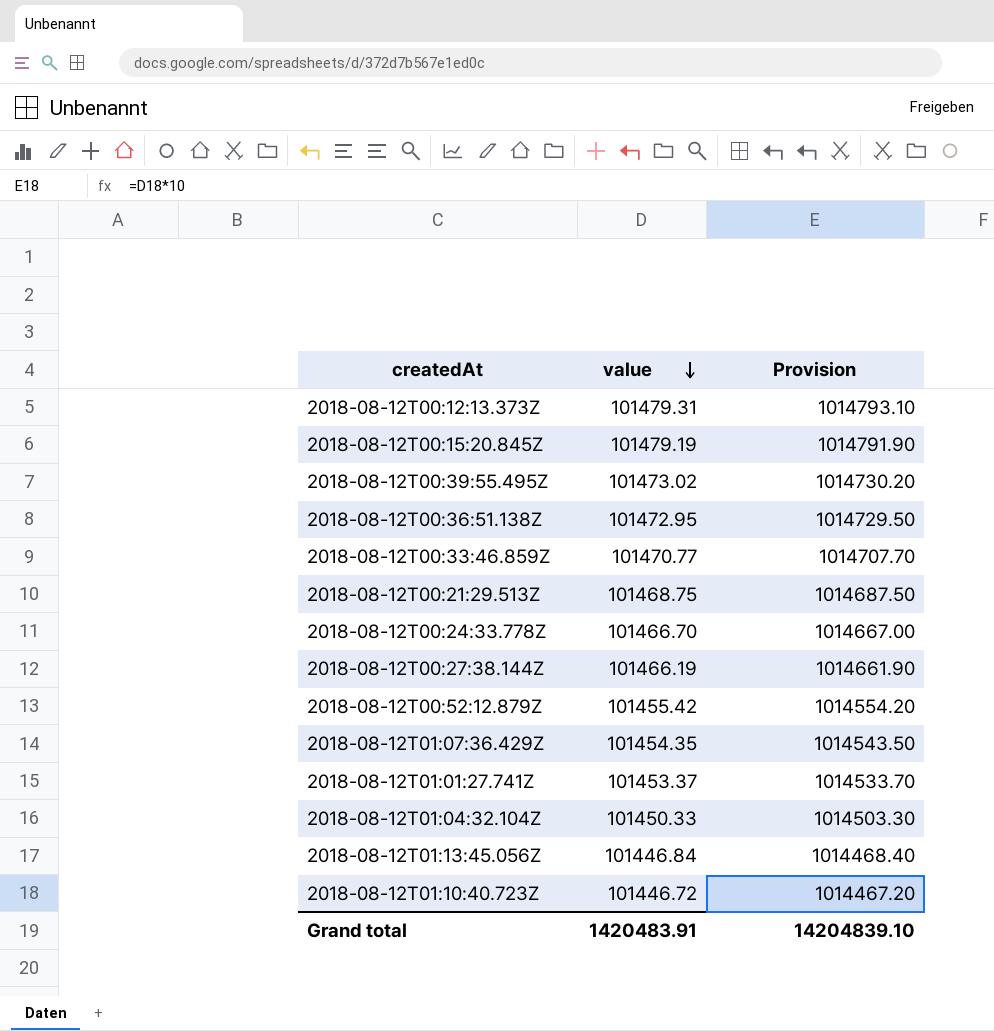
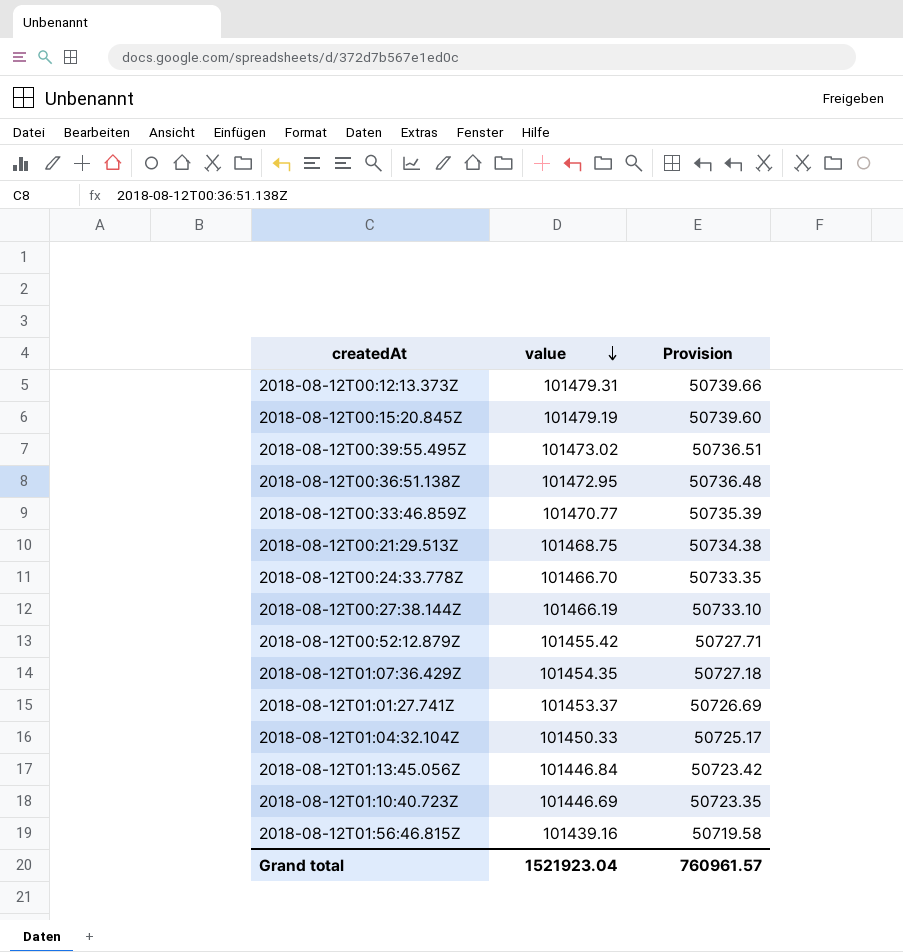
column Provision | formula: [value] * 10 -> [value] * 0.5
2018-08-12T01:10:40.723Z | value: 101446.72 -> 101446.69
row 2018-08-12T01:56:46.815Z: none -> 101439.16 | 50719.58
Grand total | value: 1420483.91 -> 1521923.04
Grand total | Provision: 14204839.10 -> 760961.57

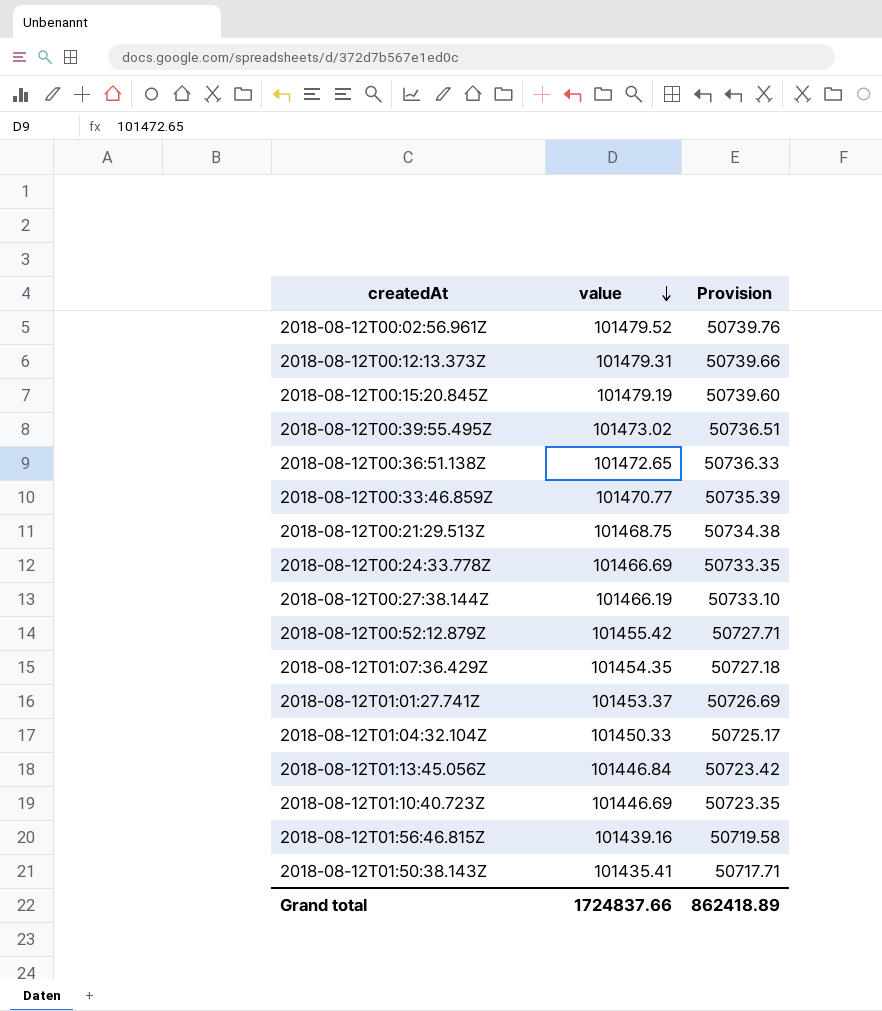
row 2018-08-12T00:02:56.961Z: none -> 101479.52 | 50739.76
2018-08-12T00:36:51.138Z | value: 101472.95 -> 101472.65
2018-08-12T00:36:51.138Z | Provision: 50736.48 -> 50736.33
2018-08-12T00:24:33.778Z | value: 101466.70 -> 101466.69
row 2018-08-12T01:50:38.143Z: none -> 101435.41 | 50717.71
Grand total | value: 1521923.04 -> 1724837.66
Grand total | Provision: 760961.57 -> 862418.89

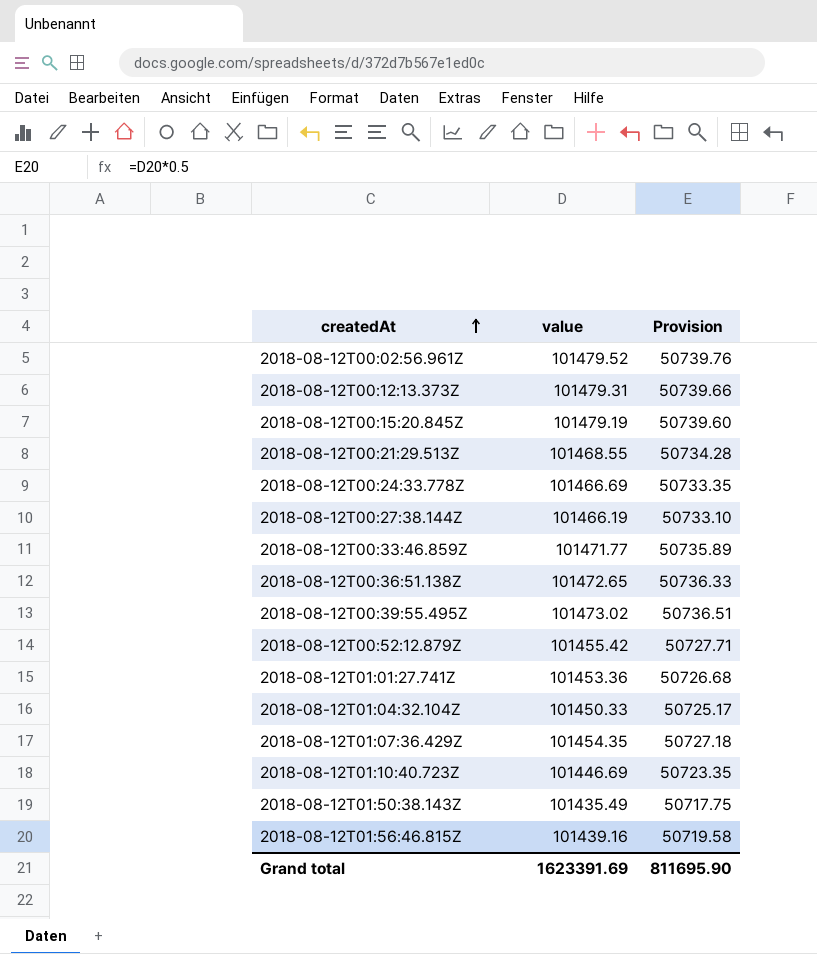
row order: value descending -> createdAt ascending
row 2018-08-12T01:13:45.056Z: 101446.84 | 50723.42 -> none
2018-08-12T00:21:29.513Z | value: 101468.75 -> 101468.55
2018-08-12T00:21:29.513Z | Provision: 50734.38 -> 50734.28
2018-08-12T00:33:46.859Z | value: 101470.77 -> 101471.77
2018-08-12T00:33:46.859Z | Provision: 50735.39 -> 50735.89
2018-08-12T01:01:27.741Z | value: 101453.37 -> 101453.36
2018-08-12T01:01:27.741Z | Provision: 50726.69 -> 50726.68
2018-08-12T01:50:38.143Z | value: 101435.41 -> 101435.49
2018-08-12T01:50:38.143Z | Provision: 50717.71 -> 50717.75
Grand total | value: 1724837.66 -> 1623391.69
Grand total | Provision: 862418.89 -> 811695.90

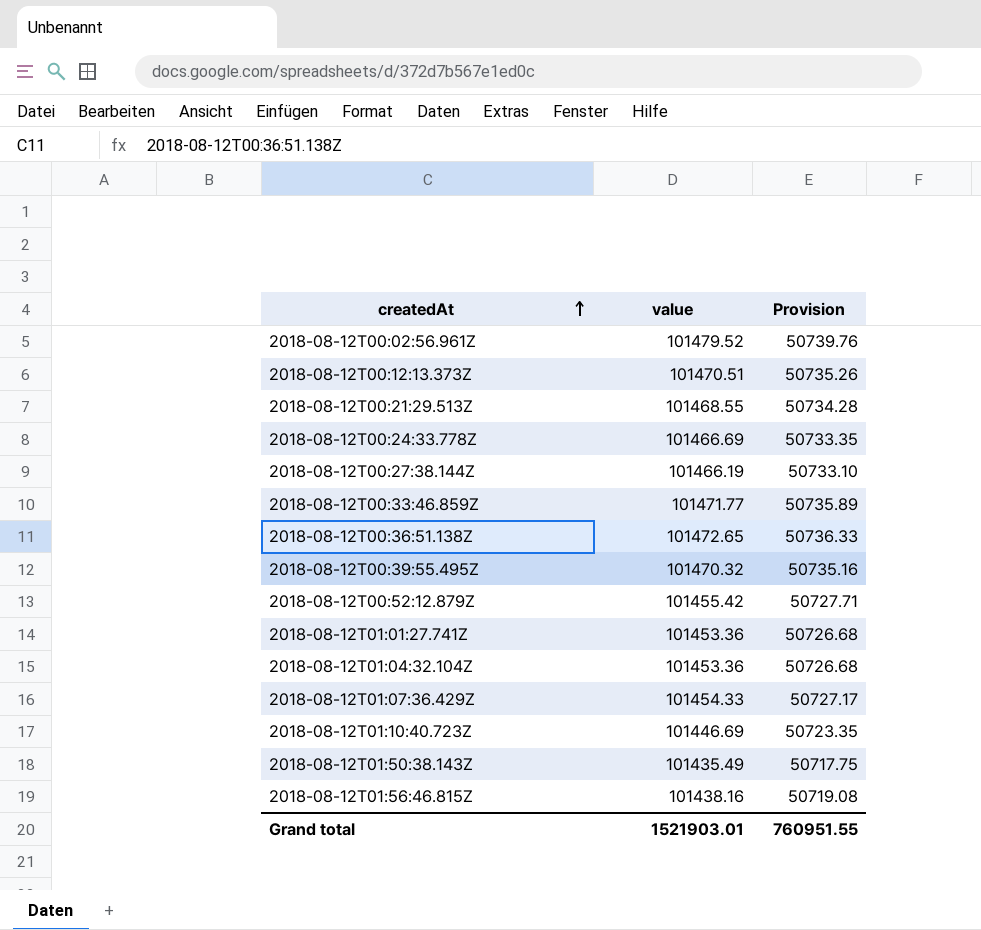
row 2018-08-12T00:15:20.845Z: 101479.19 | 50739.60 -> none
2018-08-12T00:12:13.373Z | value: 101479.31 -> 101470.51
2018-08-12T00:12:13.373Z | Provision: 50739.66 -> 50735.26
2018-08-12T00:39:55.495Z | value: 101473.02 -> 101470.32
2018-08-12T00:39:55.495Z | Provision: 50736.51 -> 50735.16
2018-08-12T01:04:32.104Z | value: 101450.33 -> 101453.36
2018-08-12T01:04:32.104Z | Provision: 50725.17 -> 50726.68
2018-08-12T01:07:36.429Z | value: 101454.35 -> 101454.33
2018-08-12T01:07:36.429Z | Provision: 50727.18 -> 50727.17
2018-08-12T01:56:46.815Z | value: 101439.16 -> 101438.16
2018-08-12T01:56:46.815Z | Provision: 50719.58 -> 50719.08
Grand total | value: 1623391.69 -> 1521903.01
Grand total | Provision: 811695.90 -> 760951.55

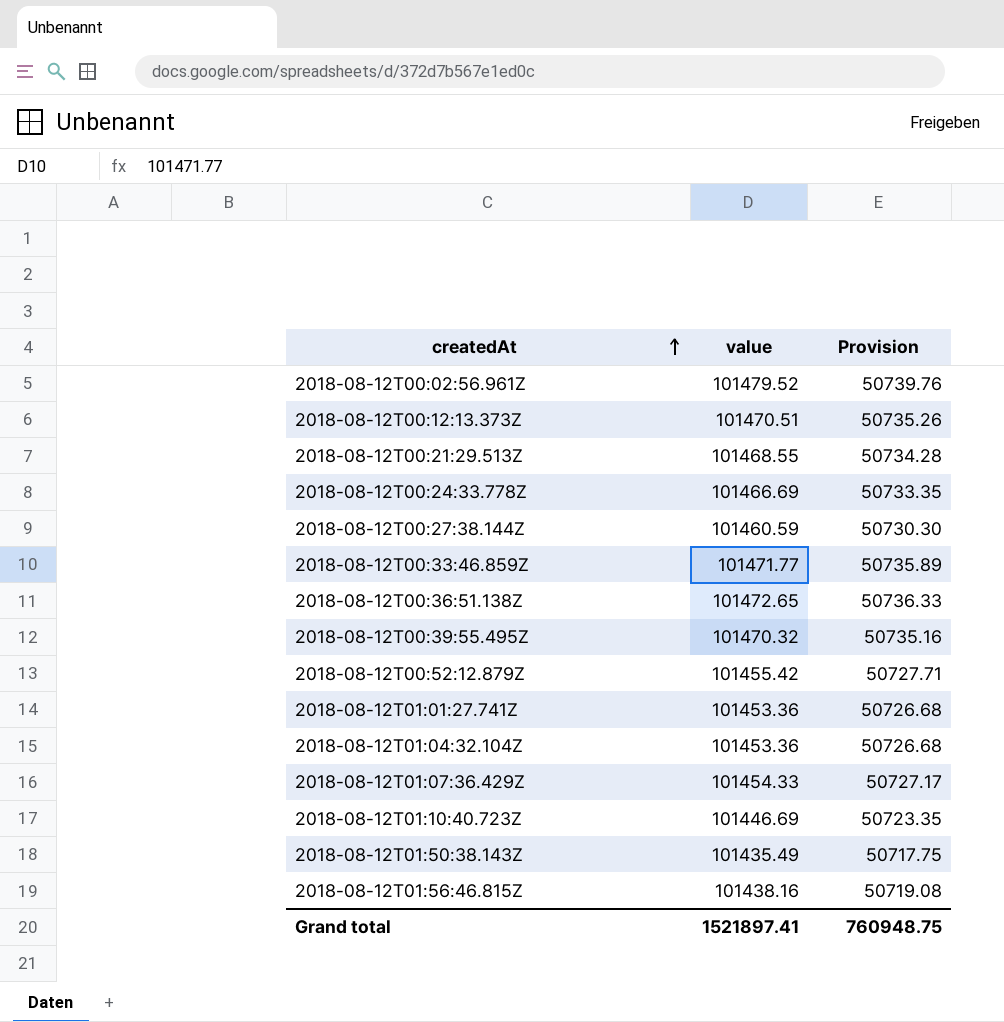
2018-08-12T00:27:38.144Z | value: 101466.19 -> 101460.59
2018-08-12T00:27:38.144Z | Provision: 50733.10 -> 50730.30
Grand total | value: 1521903.01 -> 1521897.41
Grand total | Provision: 760951.55 -> 760948.75

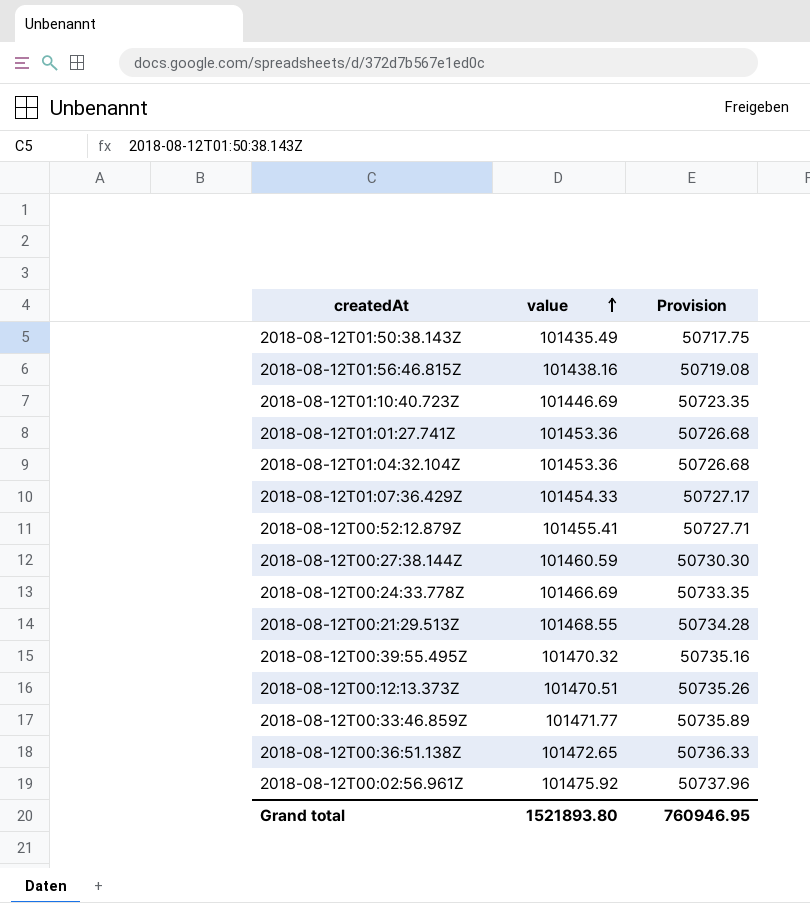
row order: createdAt ascending -> value ascending
2018-08-12T00:52:12.879Z | value: 101455.42 -> 101455.41
2018-08-12T00:02:56.961Z | value: 101479.52 -> 101475.92
2018-08-12T00:02:56.961Z | Provision: 50739.76 -> 50737.96
Grand total | value: 1521897.41 -> 1521893.80
Grand total | Provision: 760948.75 -> 760946.95

